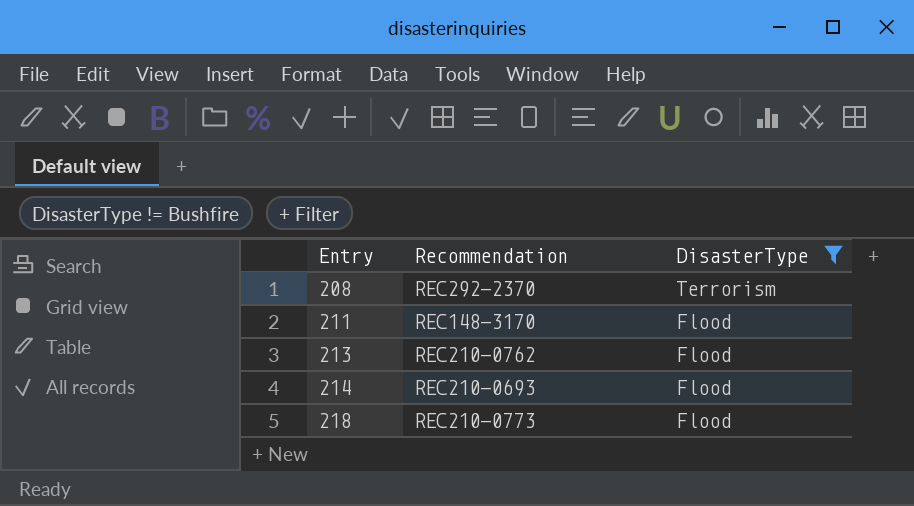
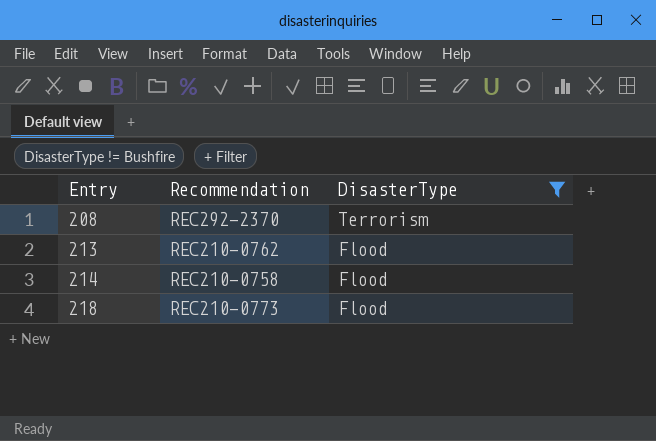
row 211: REC148-3170 | Flood -> none
214 | Recommendation: REC210-0693 -> REC210-0758

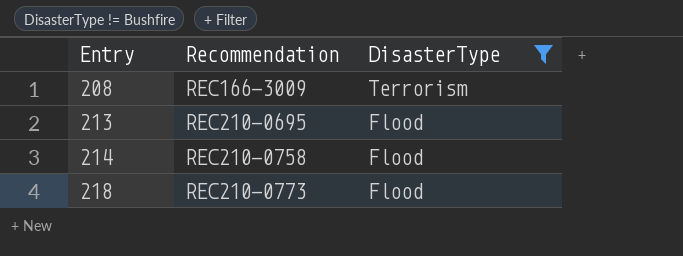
208 | Recommendation: REC292-2370 -> REC166-3009
213 | Recommendation: REC210-0762 -> REC210-0695

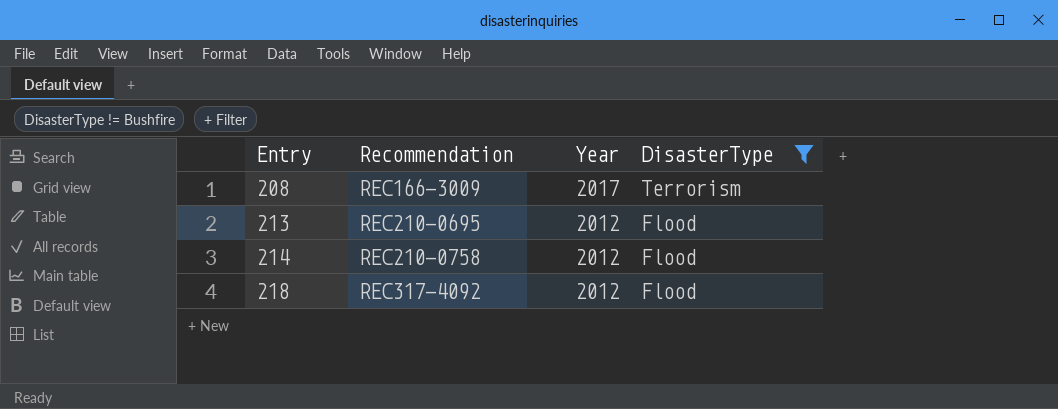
column Year | position: none -> 3
218 | Recommendation: REC210-0773 -> REC317-4092

